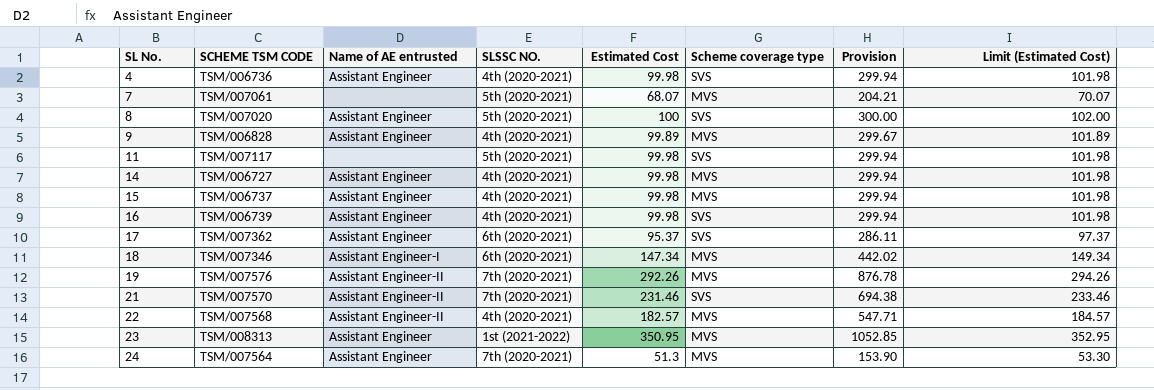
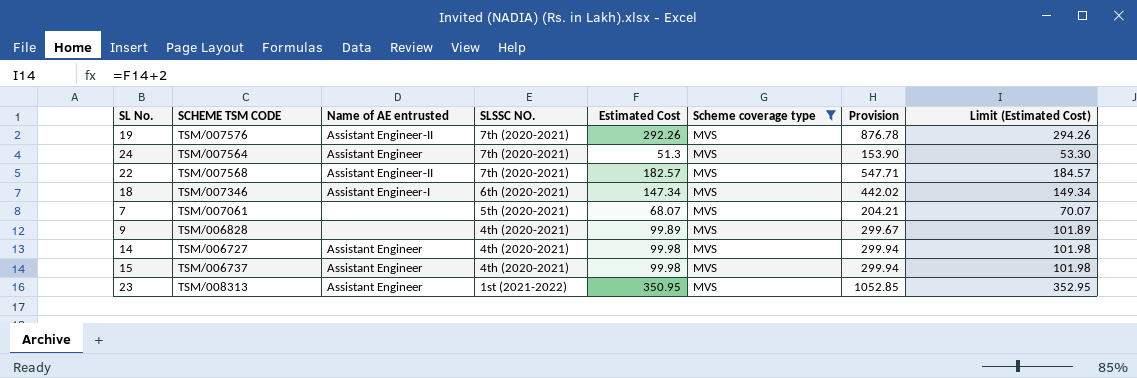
filter: none -> Scheme coverage type = MVS
row order: SL No. ascending -> SLSSC NO. descending
22 | SLSSC NO.: 4th (2020-2021) -> 7th (2020-2021)
9 | Name of AE entrusted: Assistant Engineer -> none

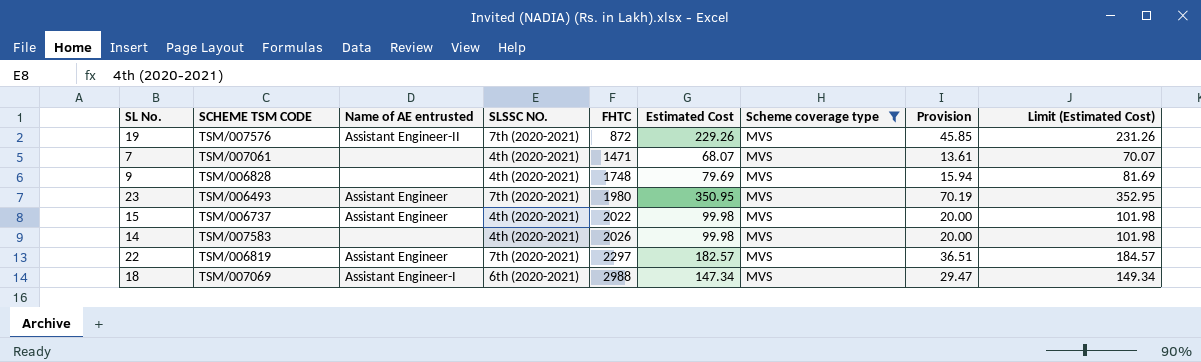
row order: SLSSC NO. descending -> FHTC ascending
column FHTC | position: none -> 5
column Provision | formula: [Estimated Cost] * 3 -> [Estimated Cost] * 0.2
row 24: TSM/007564 | Assistant Engineer | 7th (2020-2021) | 51.3 | MVS | 153.90 | 53.30 -> none
19 | Estimated Cost: 292.26 -> 229.26
19 | Limit (Estimated Cost): 294.26 -> 231.26
7 | SLSSC NO.: 5th (2020-2021) -> 4th (2020-2021)
9 | Estimated Cost: 99.89 -> 79.69
9 | Limit (Estimated Cost): 101.89 -> 81.69
23 | SCHEME TSM CODE: TSM/008313 -> TSM/006493
23 | SLSSC NO.: 1st (2021-2022) -> 7th (2020-2021)
14 | SCHEME TSM CODE: TSM/006727 -> TSM/007583
14 | Name of AE entrusted: Assistant Engineer -> none
22 | SCHEME TSM CODE: TSM/007568 -> TSM/006819
22 | Name of AE entrusted: Assistant Engineer-II -> Assistant Engineer
18 | SCHEME TSM CODE: TSM/007346 -> TSM/007069

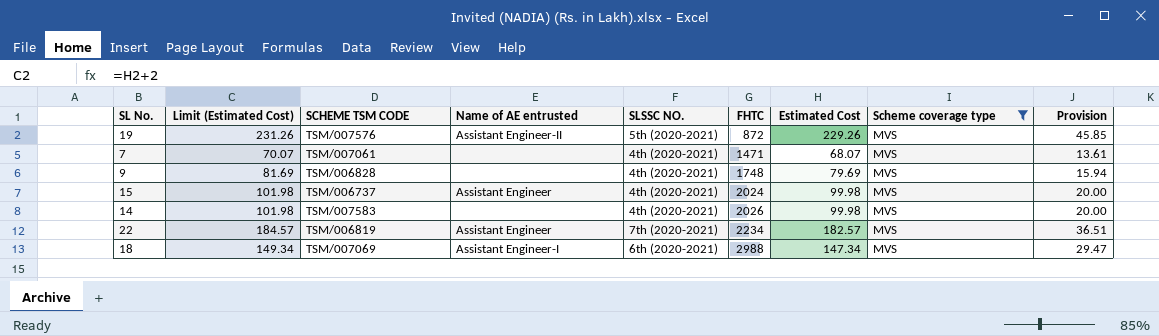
column Limit (Estimated Cost) | position: 9 -> 2
row 23: TSM/006493 | Assistant Engineer | 7th (2020-2021) | 1980 | 350.95 | MVS | 70.19 | 352.95 -> none
19 | SLSSC NO.: 7th (2020-2021) -> 5th (2020-2021)
15 | FHTC: 2022 -> 2024
22 | FHTC: 2297 -> 2234

